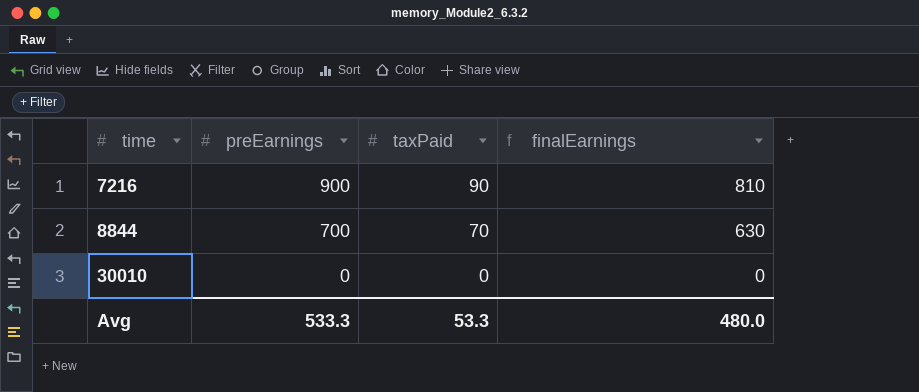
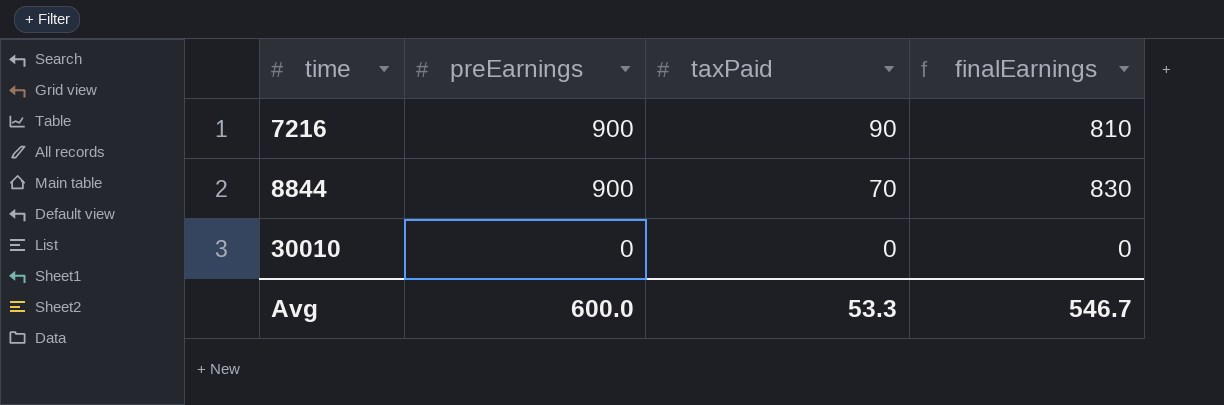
8844 | preEarnings: 700 -> 900
8844 | finalEarnings: 630 -> 830
Avg | preEarnings: 533.3 -> 600.0
Avg | finalEarnings: 480.0 -> 546.7

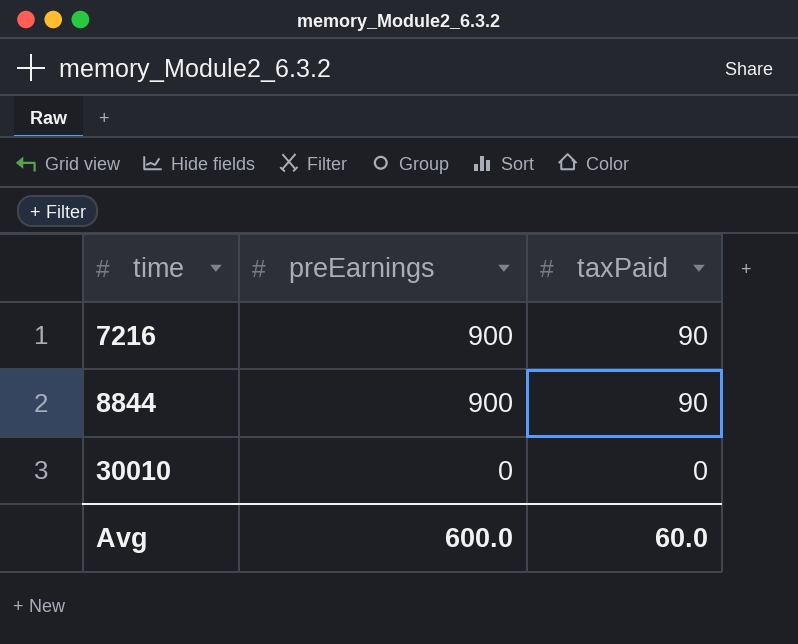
column finalEarnings | formula: [preEarnings] - [taxPaid] -> none
8844 | taxPaid: 70 -> 90
Avg | taxPaid: 53.3 -> 60.0

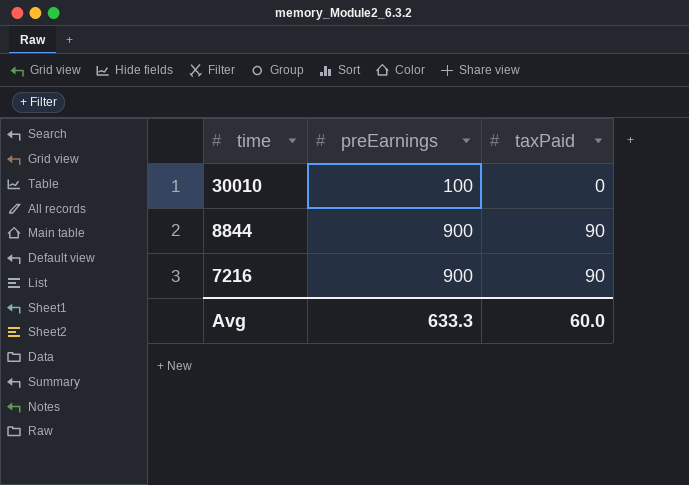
row order: time ascending -> time descending
30010 | preEarnings: 0 -> 100
Avg | preEarnings: 600.0 -> 633.3

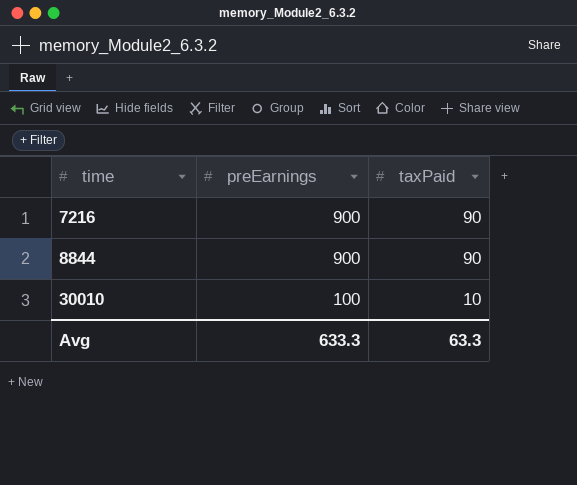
row order: time descending -> time ascending
30010 | taxPaid: 0 -> 10
Avg | taxPaid: 60.0 -> 63.3

